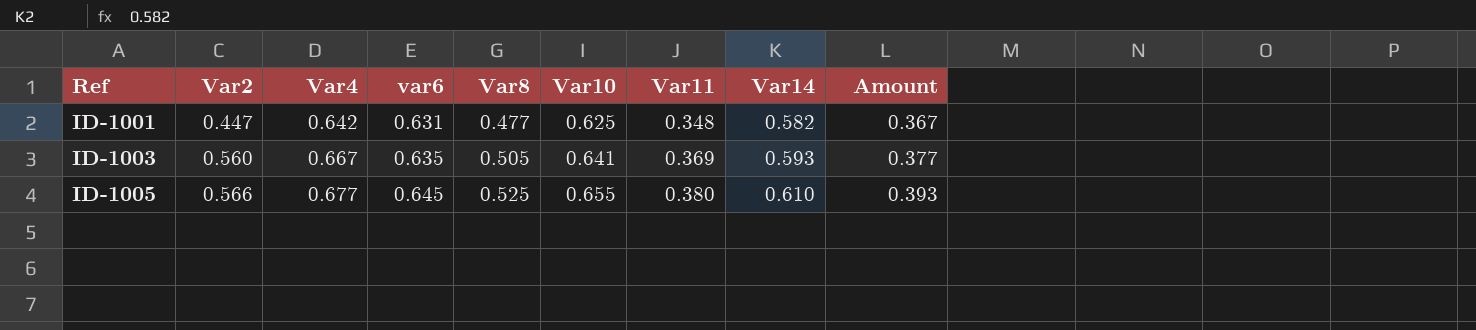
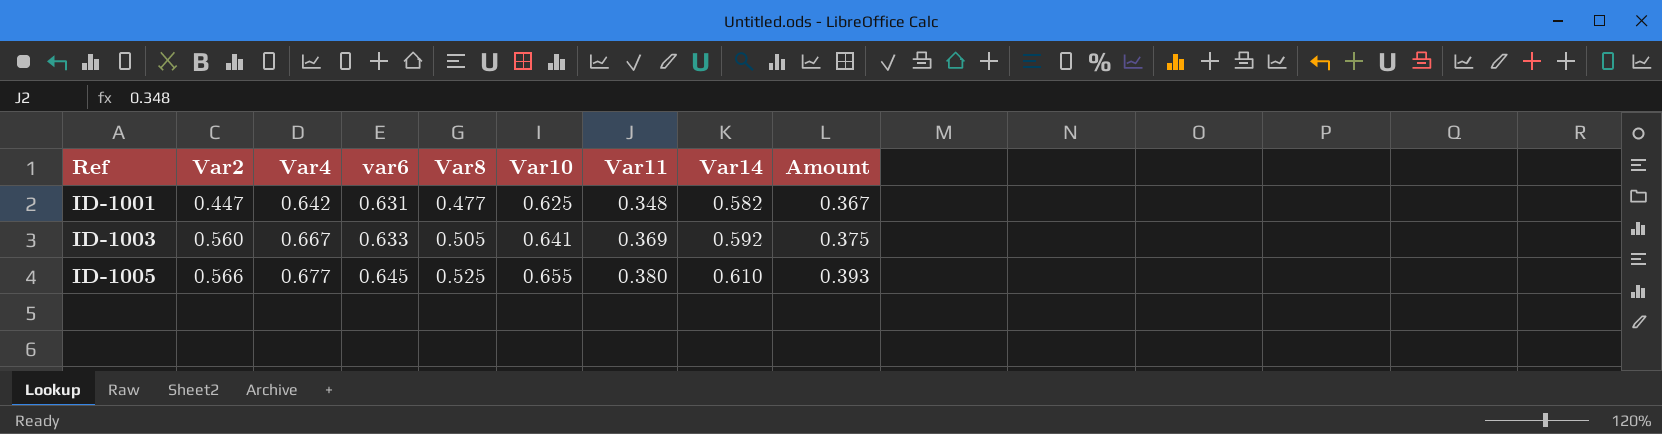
ID-1003 | var6: 0.635 -> 0.633
ID-1003 | Var14: 0.593 -> 0.592
ID-1003 | Amount: 0.377 -> 0.375

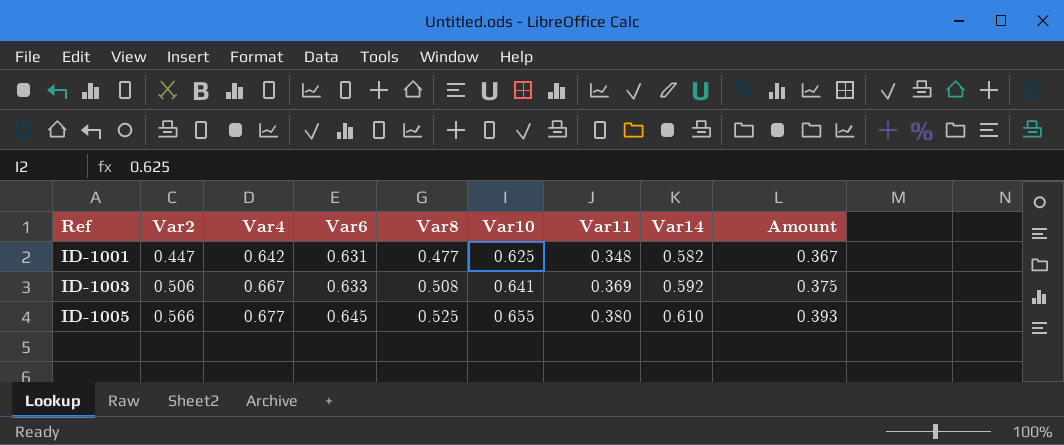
column name: var6 -> Var6
ID-1003 | Var2: 0.560 -> 0.506
ID-1003 | Var8: 0.505 -> 0.508

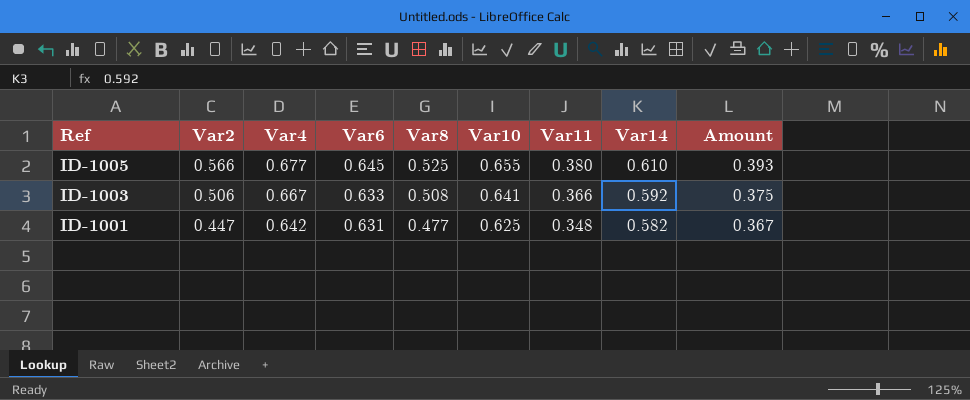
row order: Ref ascending -> Ref descending
ID-1003 | Var11: 0.369 -> 0.366

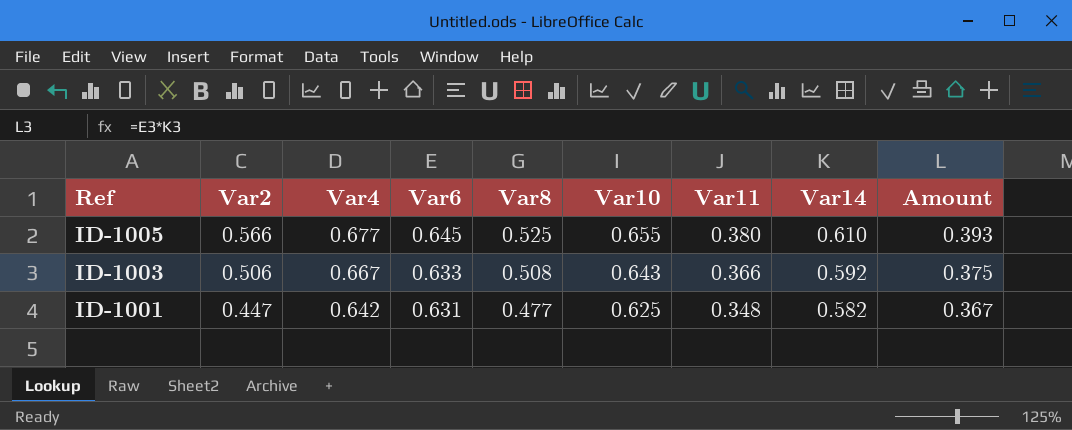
ID-1003 | Var10: 0.641 -> 0.643

